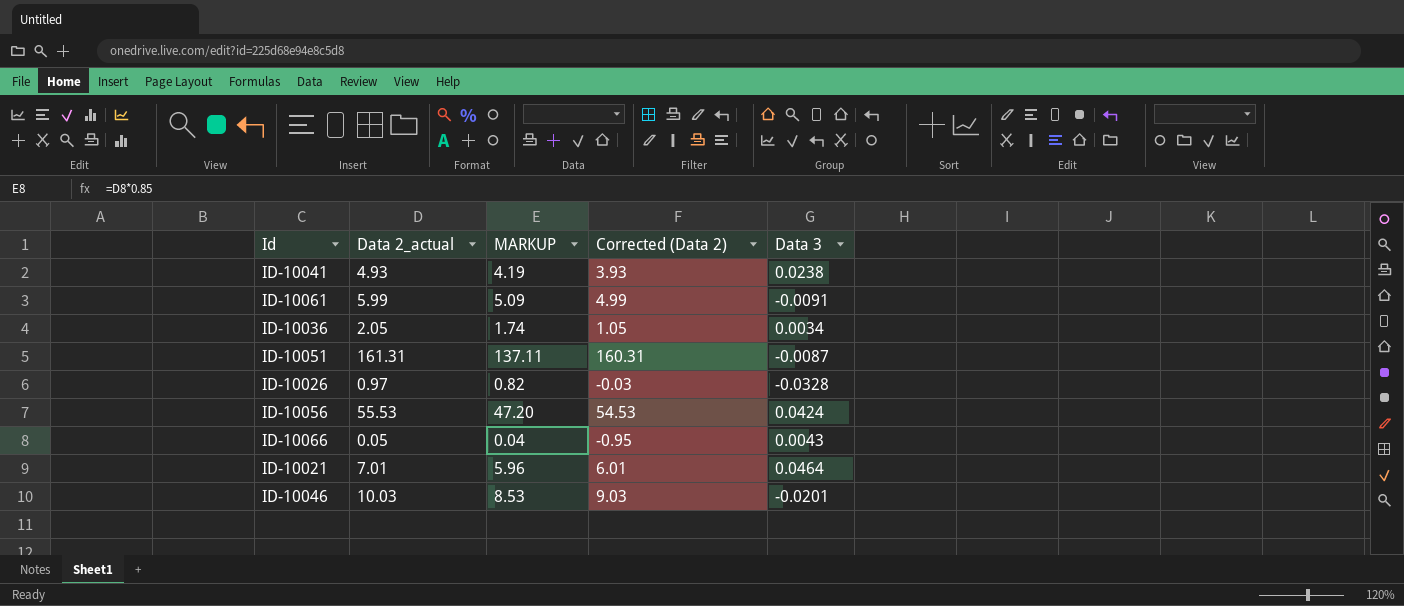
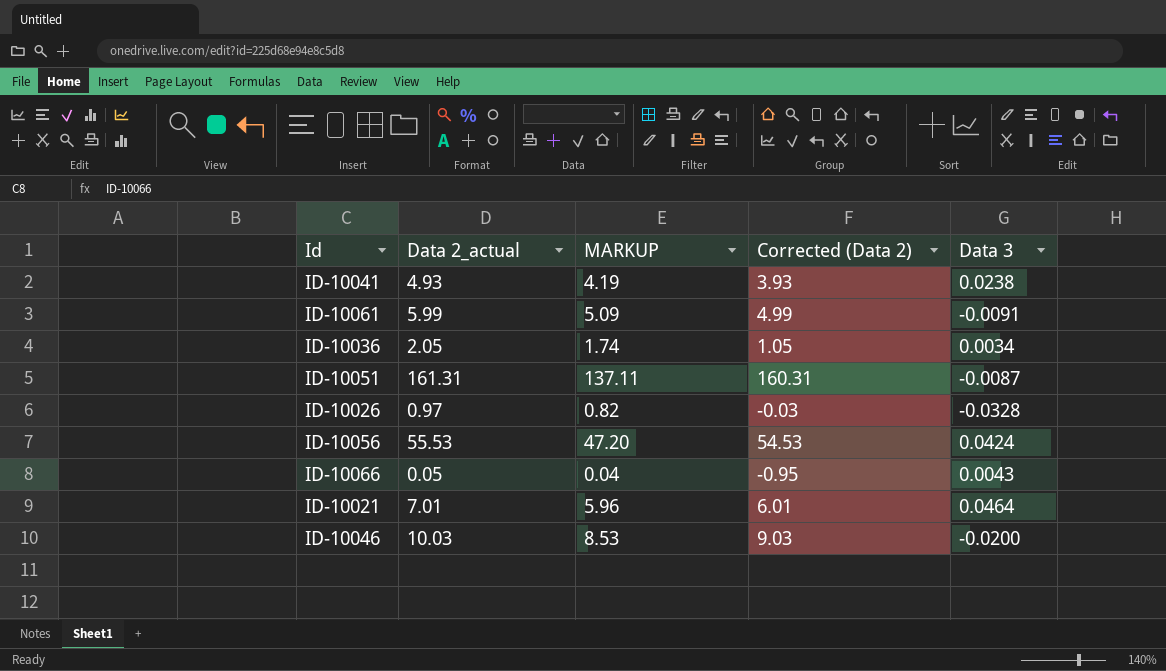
ID-10046 | Data 3: -0.0201 -> -0.0200

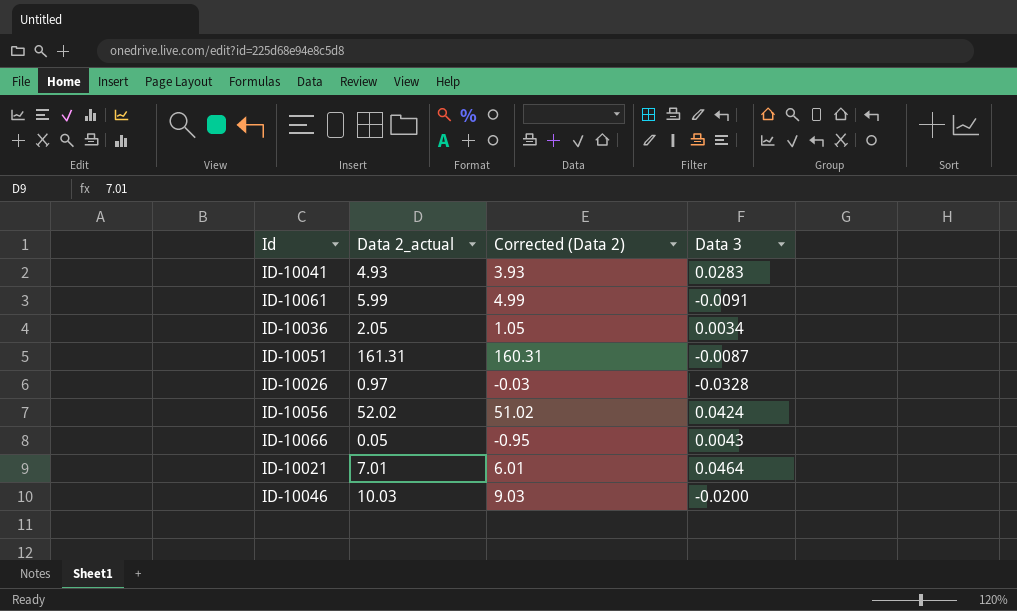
column MARKUP | formula: [Data 2_actual] * 0.85 -> none
ID-10041 | Data 3: 0.0238 -> 0.0283
ID-10056 | Data 2_actual: 55.53 -> 52.02
ID-10056 | Corrected (Data 2): 54.53 -> 51.02

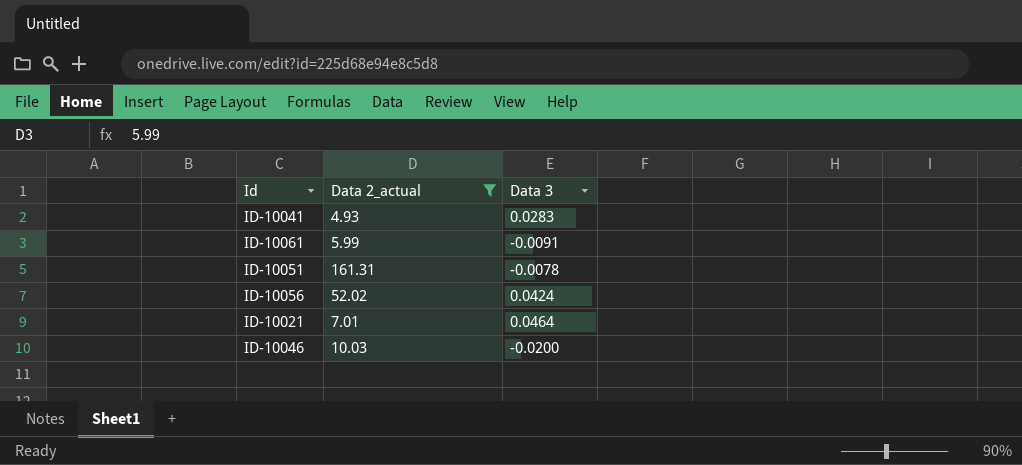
filter: none -> Data 2_actual >= 4.93
column Corrected (Data 2) | formula: [Data 2_actual] - 1 -> none
ID-10051 | Data 3: -0.0087 -> -0.0078

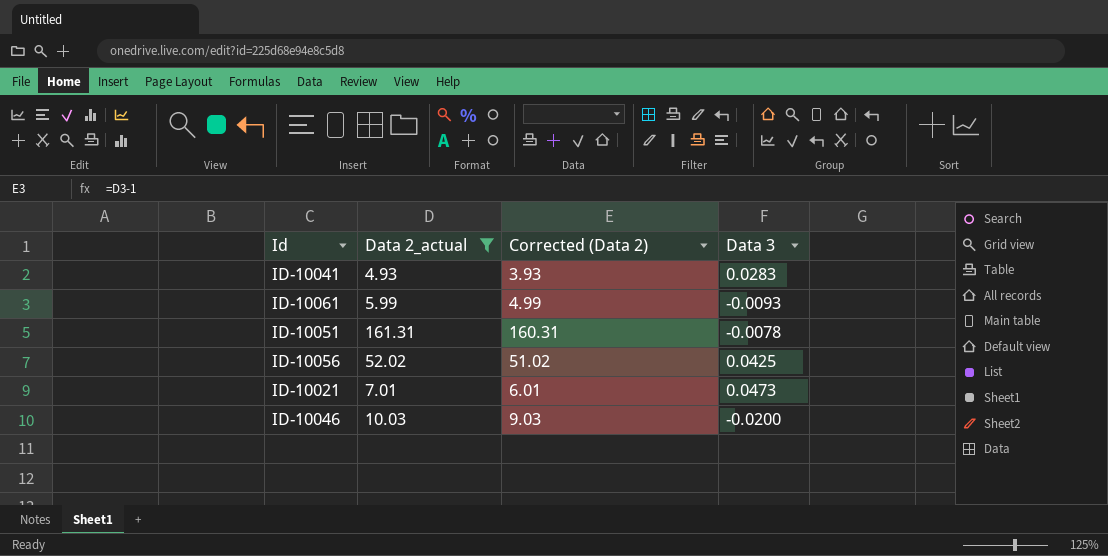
column Corrected (Data 2) | formula: none -> [Data 2_actual] - 1
ID-10061 | Data 3: -0.0091 -> -0.0093
ID-10056 | Data 3: 0.0424 -> 0.0425
ID-10021 | Data 3: 0.0464 -> 0.0473

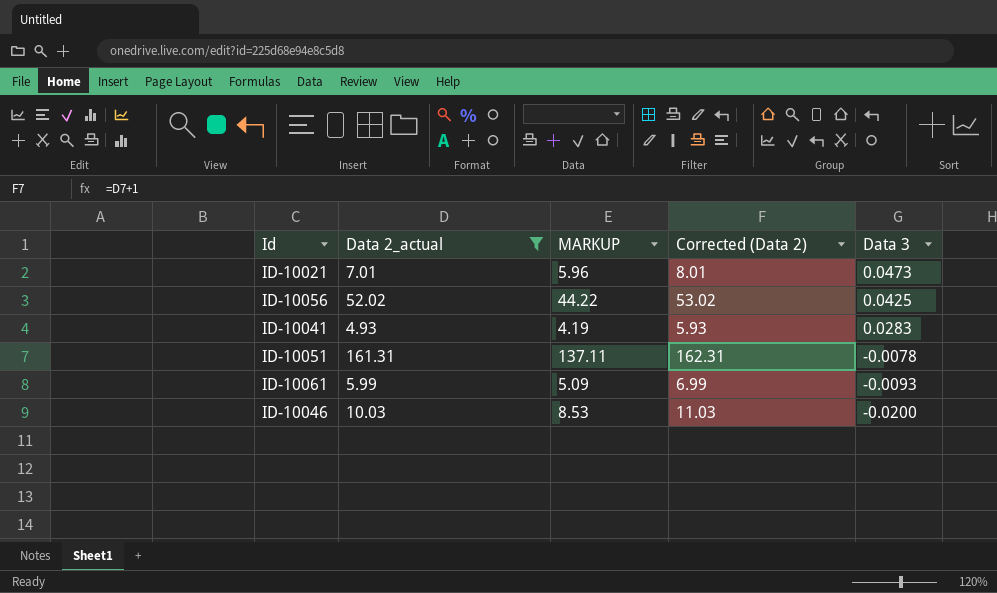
row order: none -> Data 3 descending
column MARKUP | formula: none -> [Data 2_actual] * 0.85
column Corrected (Data 2) | formula: [Data 2_actual] - 1 -> [Data 2_actual] + 1

